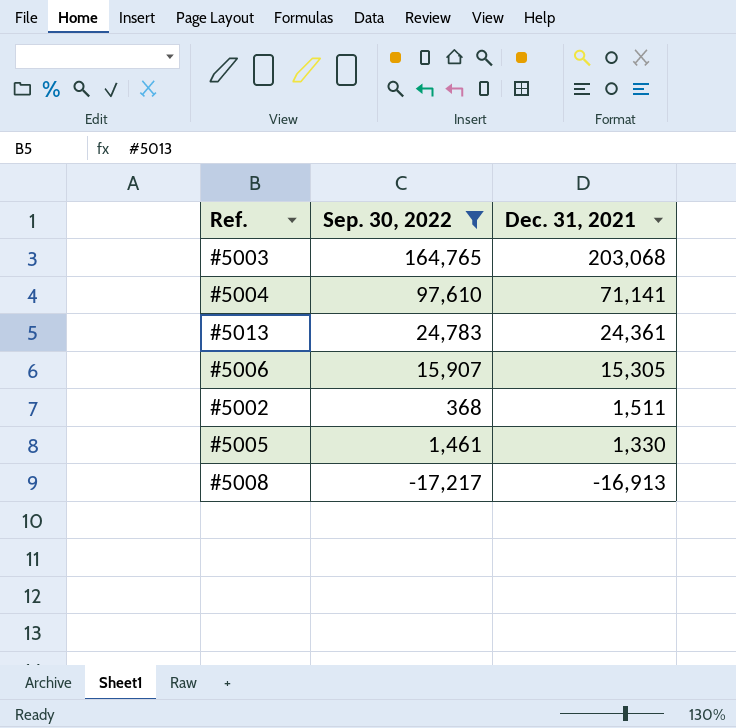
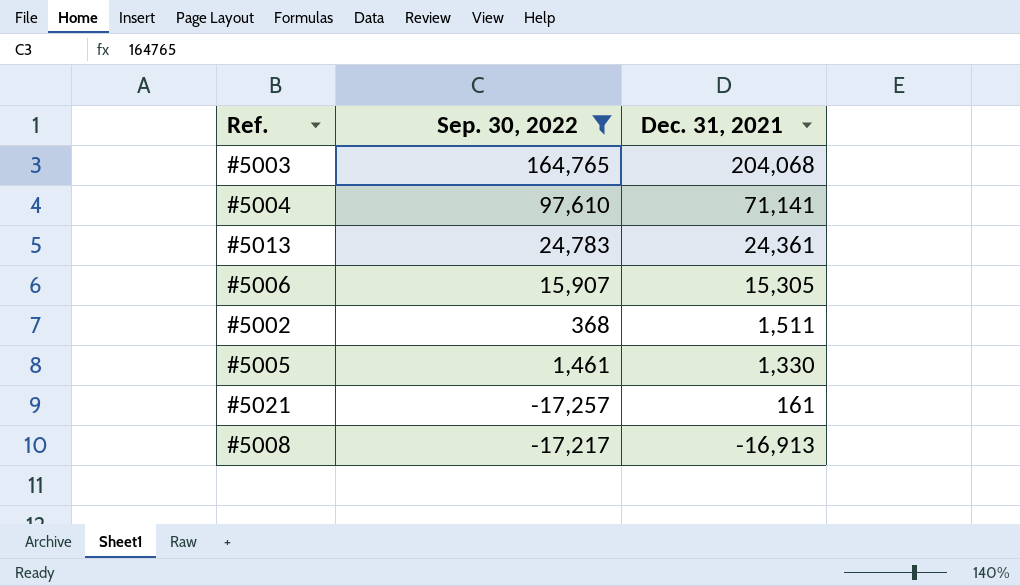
#5003 | Dec. 31, 2021: 203,068 -> 204,068
row #5021: none -> -17,257 | 161

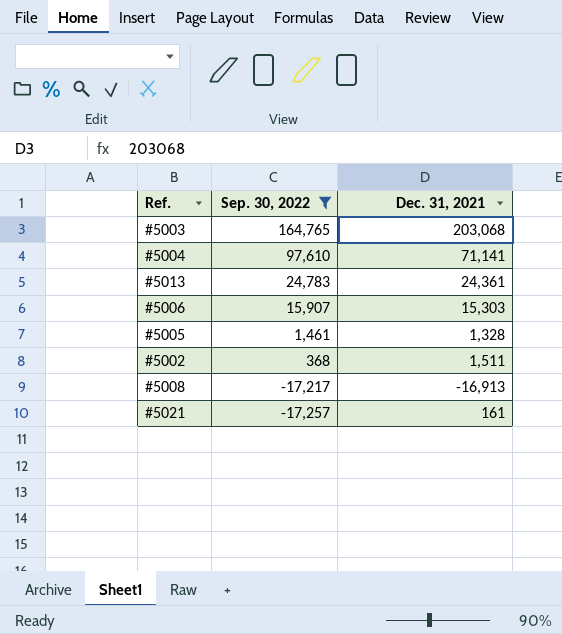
row order: Dec. 31, 2021 descending -> Sep. 30, 2022 descending
#5003 | Dec. 31, 2021: 204,068 -> 203,068
#5006 | Dec. 31, 2021: 15,305 -> 15,303
#5005 | Dec. 31, 2021: 1,330 -> 1,328

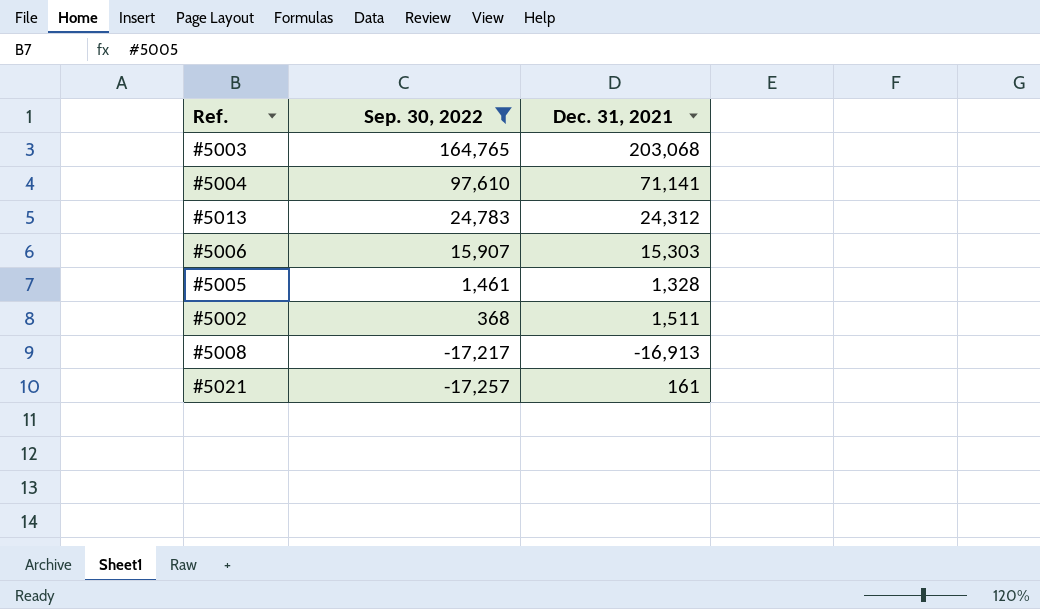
#5013 | Dec. 31, 2021: 24,361 -> 24,312

